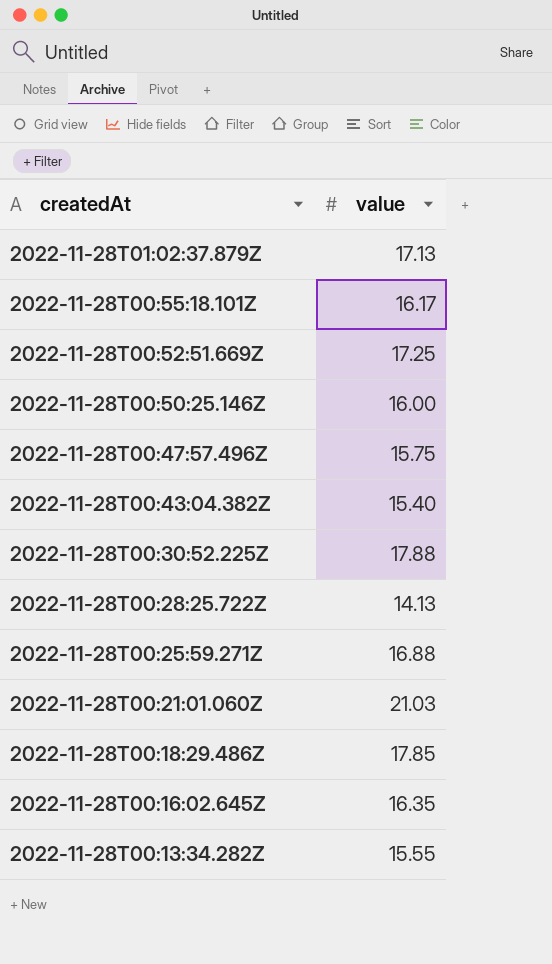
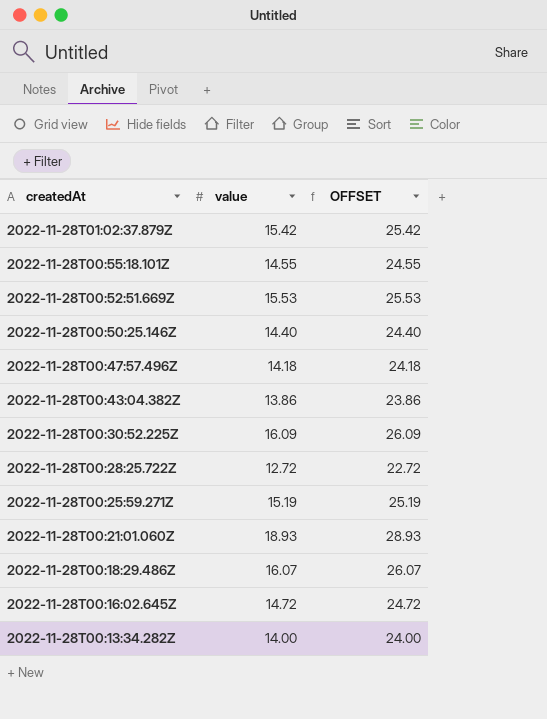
column OFFSET | formula: none -> [value] + 10
2022-11-28T01:02:37.879Z | value: 17.13 -> 15.42
2022-11-28T00:55:18.101Z | value: 16.17 -> 14.55
2022-11-28T00:52:51.669Z | value: 17.25 -> 15.53
2022-11-28T00:50:25.146Z | value: 16.00 -> 14.40
2022-11-28T00:47:57.496Z | value: 15.75 -> 14.18
2022-11-28T00:43:04.382Z | value: 15.40 -> 13.86
2022-11-28T00:30:52.225Z | value: 17.88 -> 16.09
2022-11-28T00:28:25.722Z | value: 14.13 -> 12.72
2022-11-28T00:25:59.271Z | value: 16.88 -> 15.19
2022-11-28T00:21:01.060Z | value: 21.03 -> 18.93
2022-11-28T00:18:29.486Z | value: 17.85 -> 16.07
2022-11-28T00:16:02.645Z | value: 16.35 -> 14.72
2022-11-28T00:13:34.282Z | value: 15.55 -> 14.00

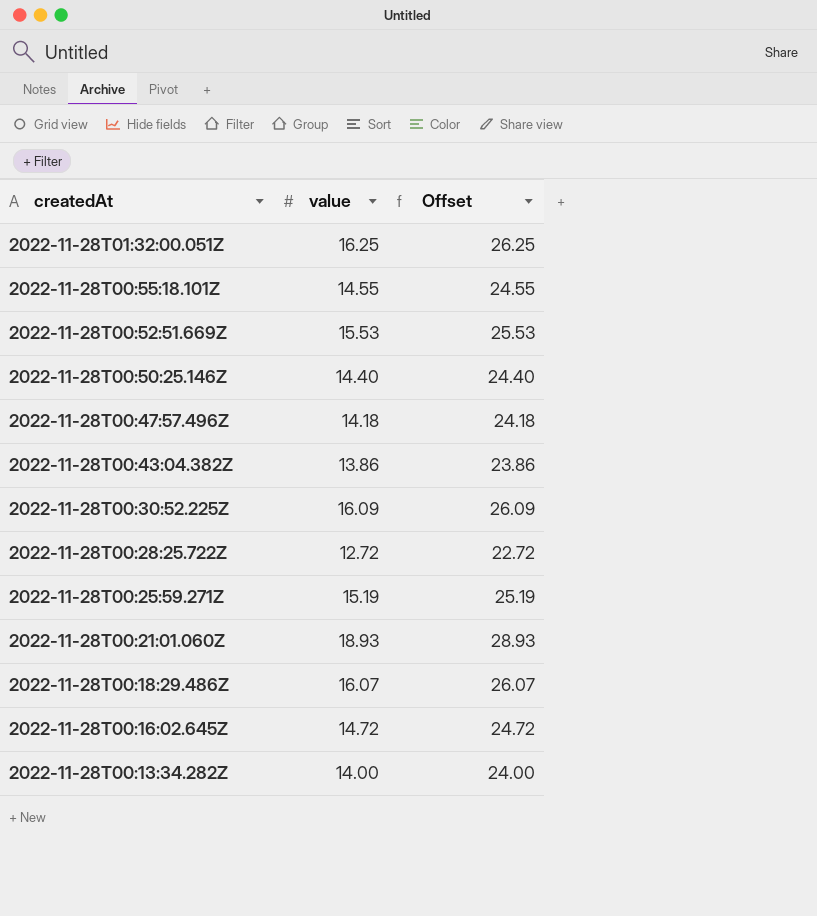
column name: OFFSET -> Offset
row 2022-11-28T01:02:37.879Z: 15.42 | 25.42 -> none
row 2022-11-28T01:32:00.051Z: none -> 16.25 | 26.25

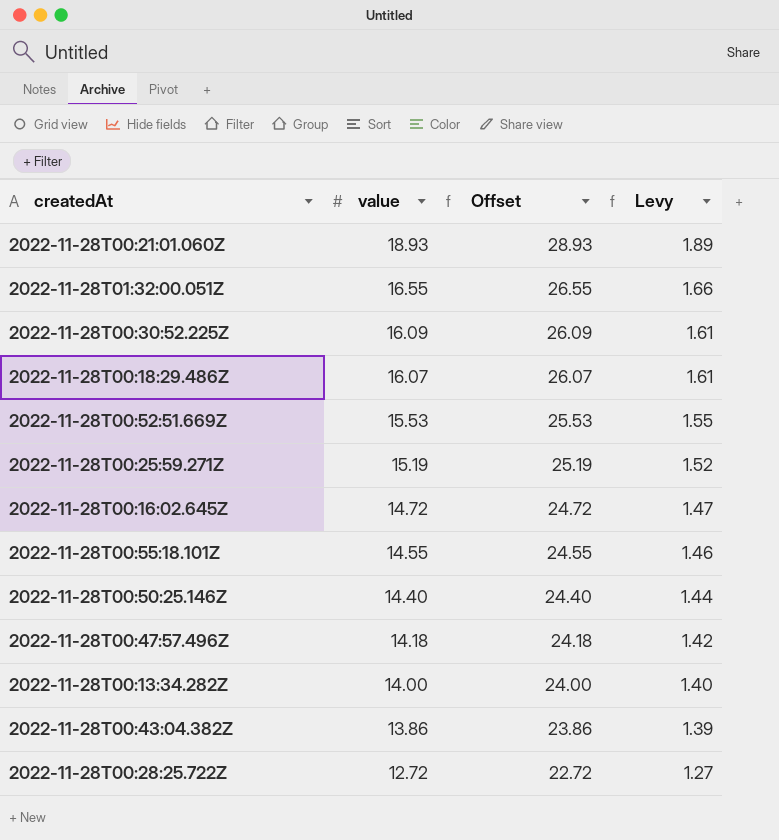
row order: createdAt descending -> value descending
column Levy | formula: none -> [value] * 0.1
2022-11-28T01:32:00.051Z | value: 16.25 -> 16.55
2022-11-28T01:32:00.051Z | Offset: 26.25 -> 26.55

